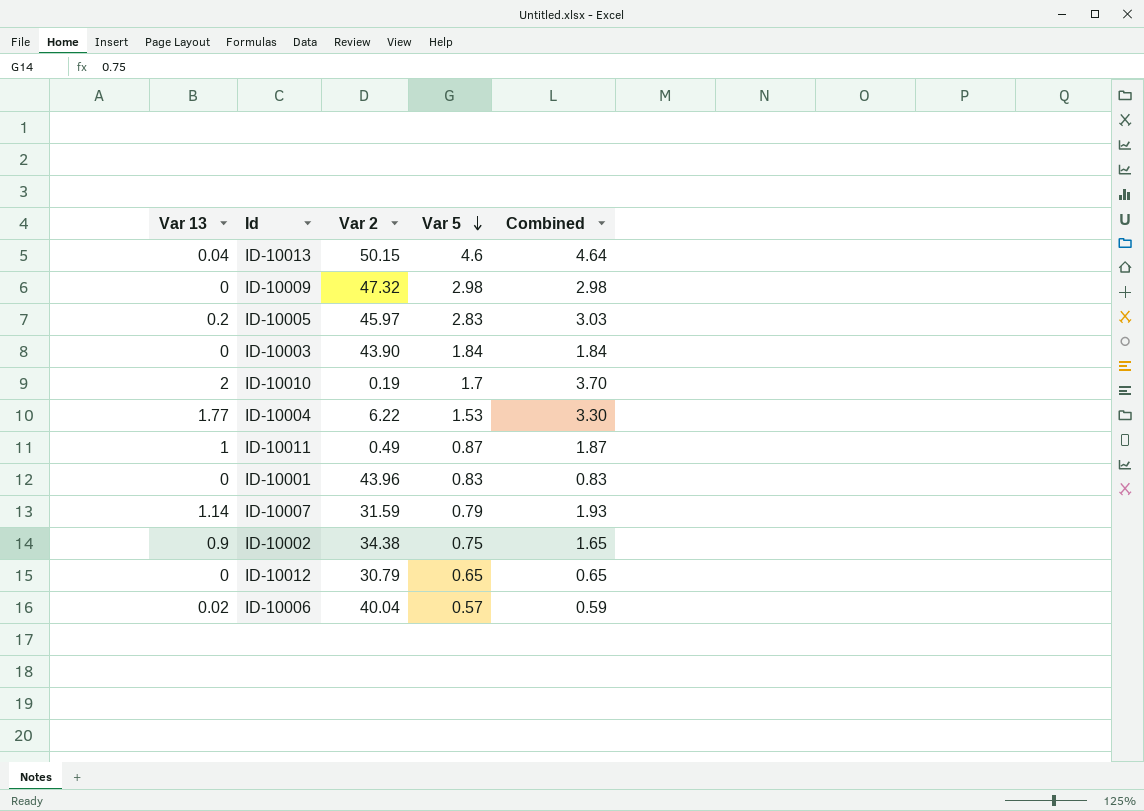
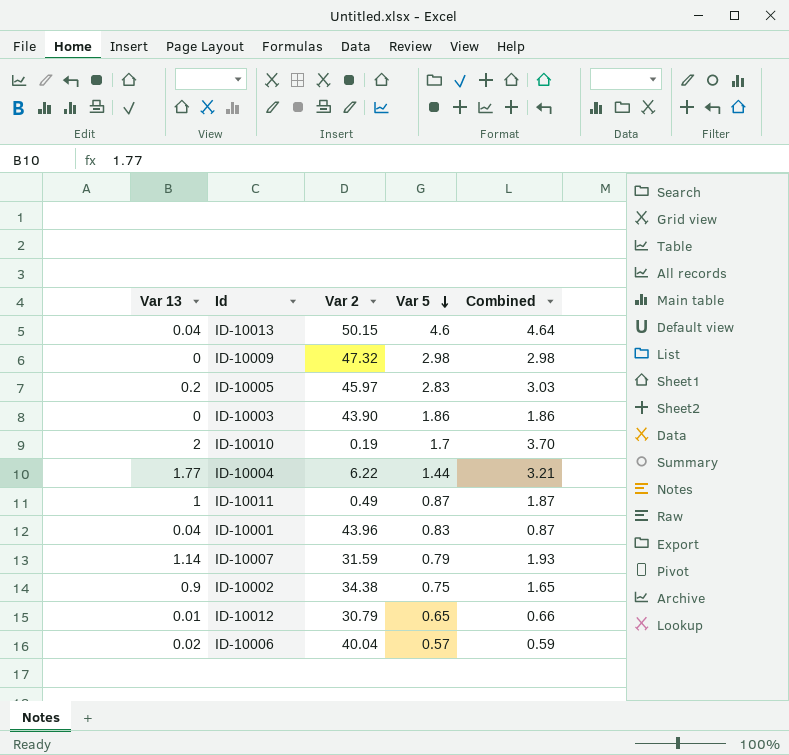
ID-10003 | Var 5: 1.84 -> 1.86
ID-10003 | Combined: 1.84 -> 1.86
ID-10004 | Var 5: 1.53 -> 1.44
ID-10004 | Combined: 3.30 -> 3.21
ID-10001 | Var 13: 0 -> 0.04
ID-10001 | Combined: 0.83 -> 0.87
ID-10012 | Var 13: 0 -> 0.01
ID-10012 | Combined: 0.65 -> 0.66

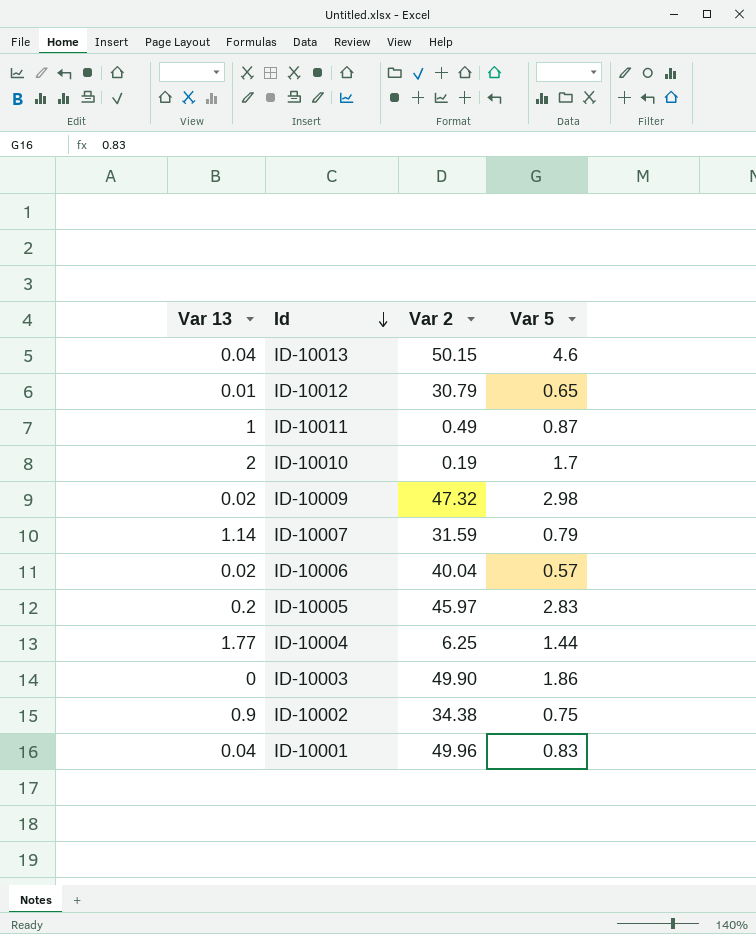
row order: Var 5 descending -> Id descending
column Combined | formula: [Var 13] + [Var 5] -> none
ID-10009 | Var 13: 0 -> 0.02
ID-10004 | Var 2: 6.22 -> 6.25
ID-10003 | Var 2: 43.90 -> 49.90
ID-10001 | Var 2: 43.96 -> 49.96

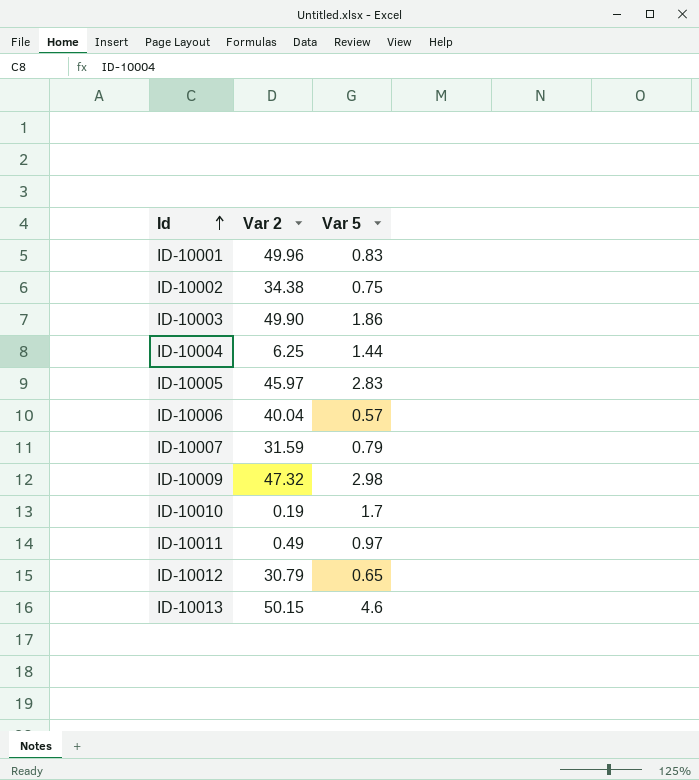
row order: Id descending -> Id ascending
column Var 13 | position: 1 -> none
ID-10011 | Var 5: 0.87 -> 0.97

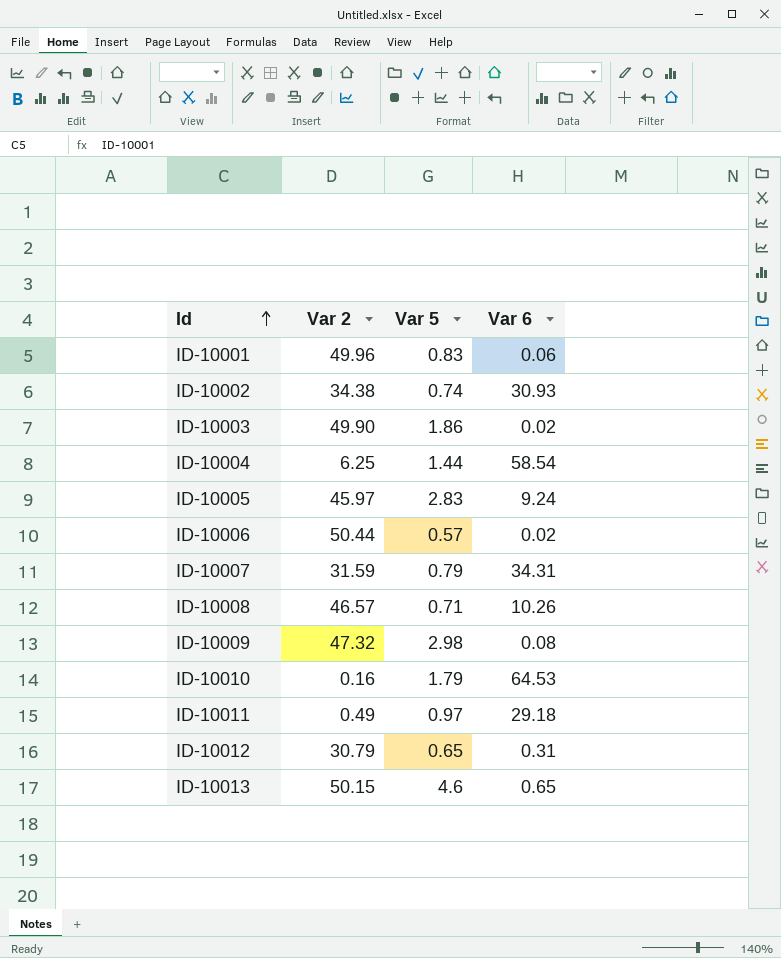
column Var 6 | position: none -> 4
ID-10002 | Var 5: 0.75 -> 0.74
ID-10006 | Var 2: 40.04 -> 50.44
row ID-10008: none -> 46.57 | 0.71 | 10.26
ID-10010 | Var 2: 0.19 -> 0.16
ID-10010 | Var 5: 1.7 -> 1.79

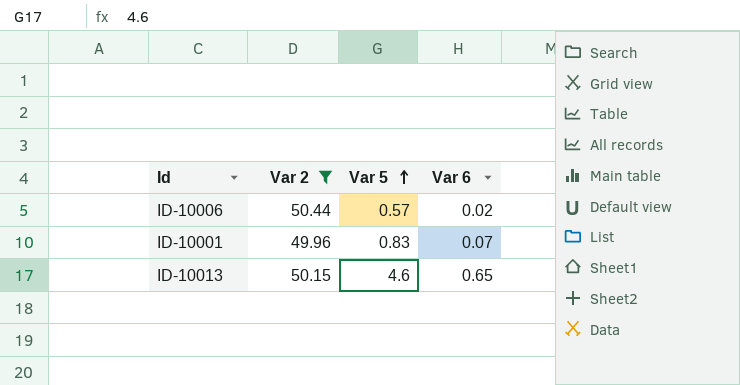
filter: none -> Var 2 >= 49.96
row order: Id ascending -> Var 5 ascending
ID-10001 | Var 6: 0.06 -> 0.07

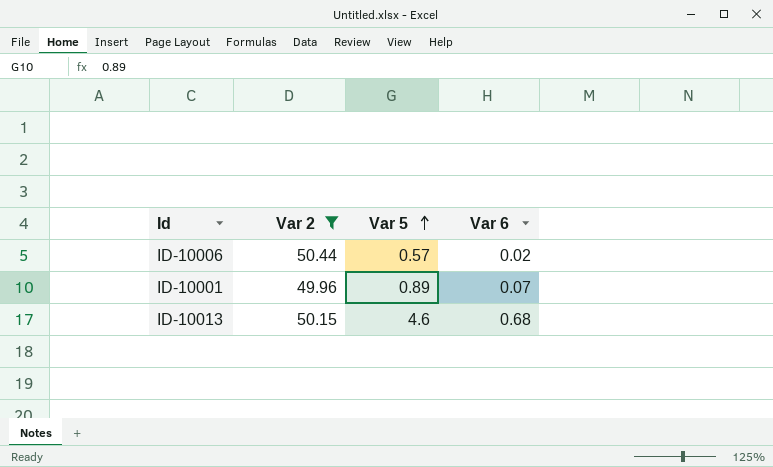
ID-10001 | Var 5: 0.83 -> 0.89
ID-10013 | Var 6: 0.65 -> 0.68

